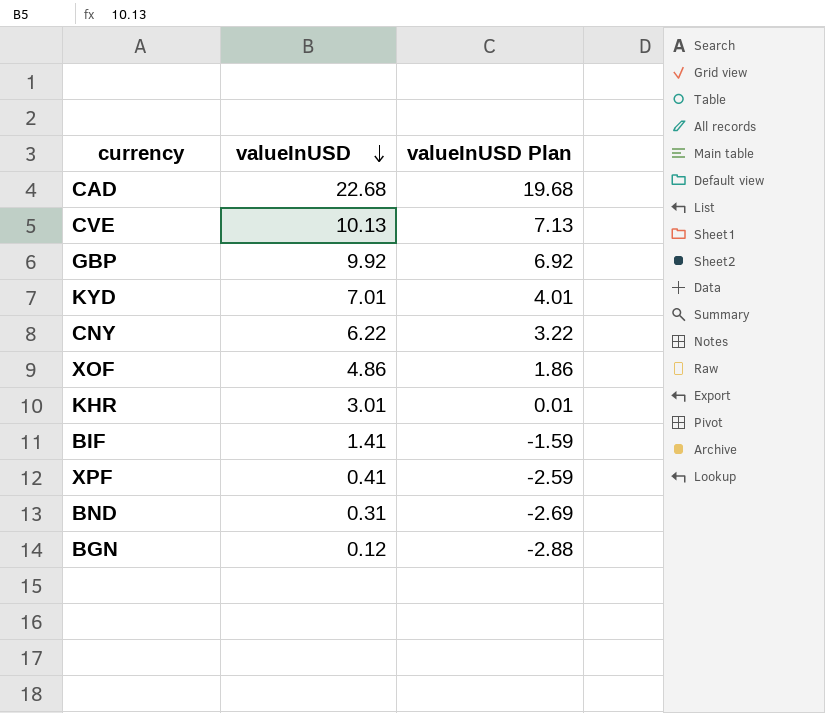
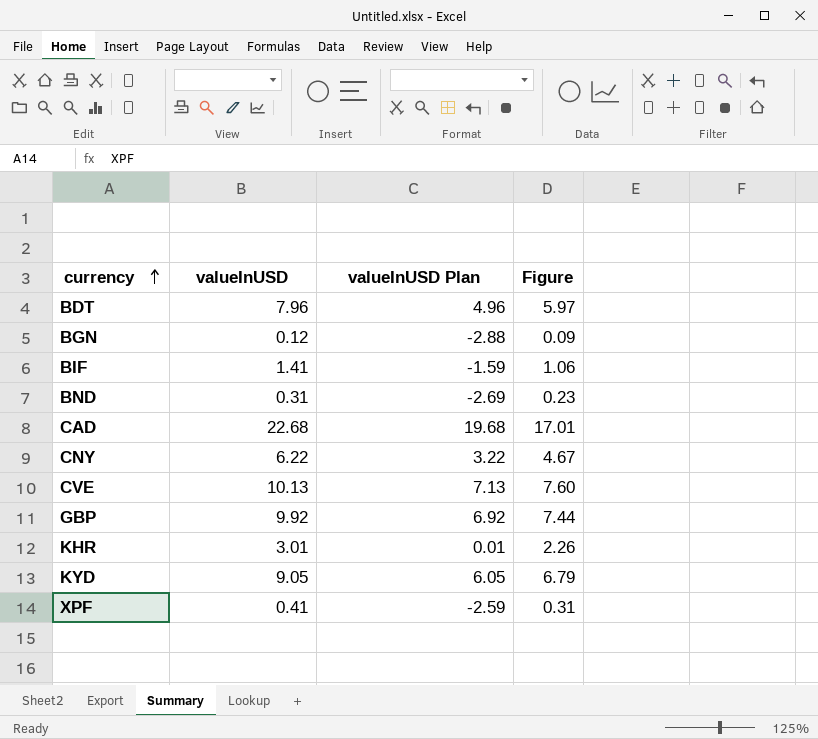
row order: valueInUSD descending -> currency ascending
column Figure | formula: none -> [valueInUSD] * 0.75
row XOF: 4.86 | 1.86 -> none
row BDT: none -> 7.96 | 4.96 | 5.97
KYD | valueInUSD: 7.01 -> 9.05
KYD | valueInUSD Plan: 4.01 -> 6.05

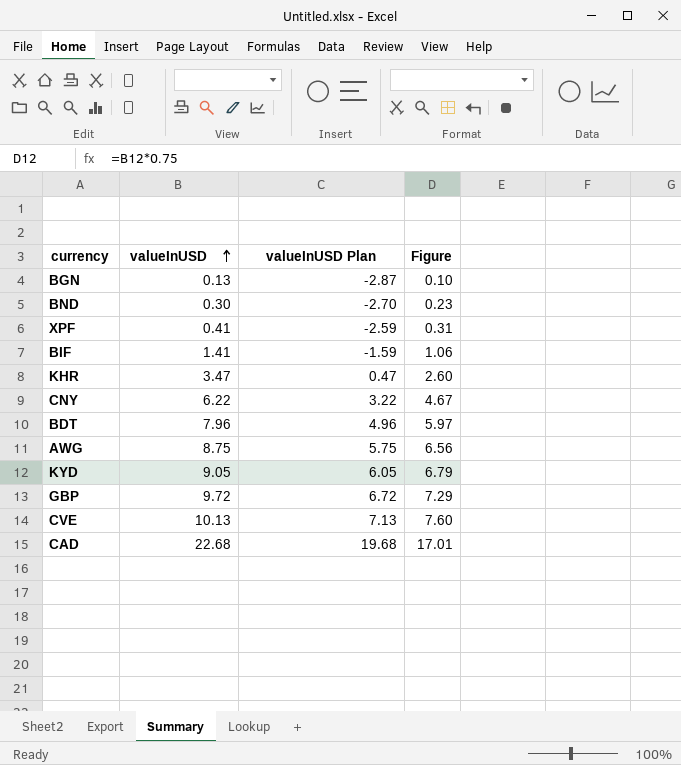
row order: currency ascending -> valueInUSD ascending
BGN | valueInUSD: 0.12 -> 0.13
BGN | valueInUSD Plan: -2.88 -> -2.87
BGN | Figure: 0.09 -> 0.10
BND | valueInUSD: 0.31 -> 0.30
BND | valueInUSD Plan: -2.69 -> -2.70
KHR | valueInUSD: 3.01 -> 3.47
KHR | valueInUSD Plan: 0.01 -> 0.47
KHR | Figure: 2.26 -> 2.60
row AWG: none -> 8.75 | 5.75 | 6.56
GBP | valueInUSD: 9.92 -> 9.72
GBP | valueInUSD Plan: 6.92 -> 6.72
GBP | Figure: 7.44 -> 7.29

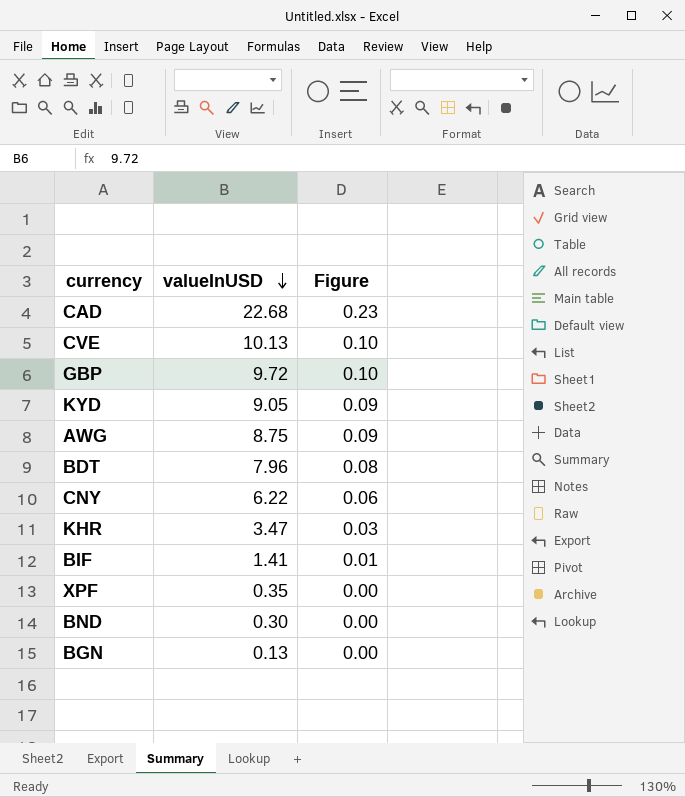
row order: valueInUSD ascending -> valueInUSD descending
column valueInUSD Plan | formula: [valueInUSD] - 3 -> none
column Figure | formula: [valueInUSD] * 0.75 -> [valueInUSD] * 0.01
XPF | valueInUSD: 0.41 -> 0.35

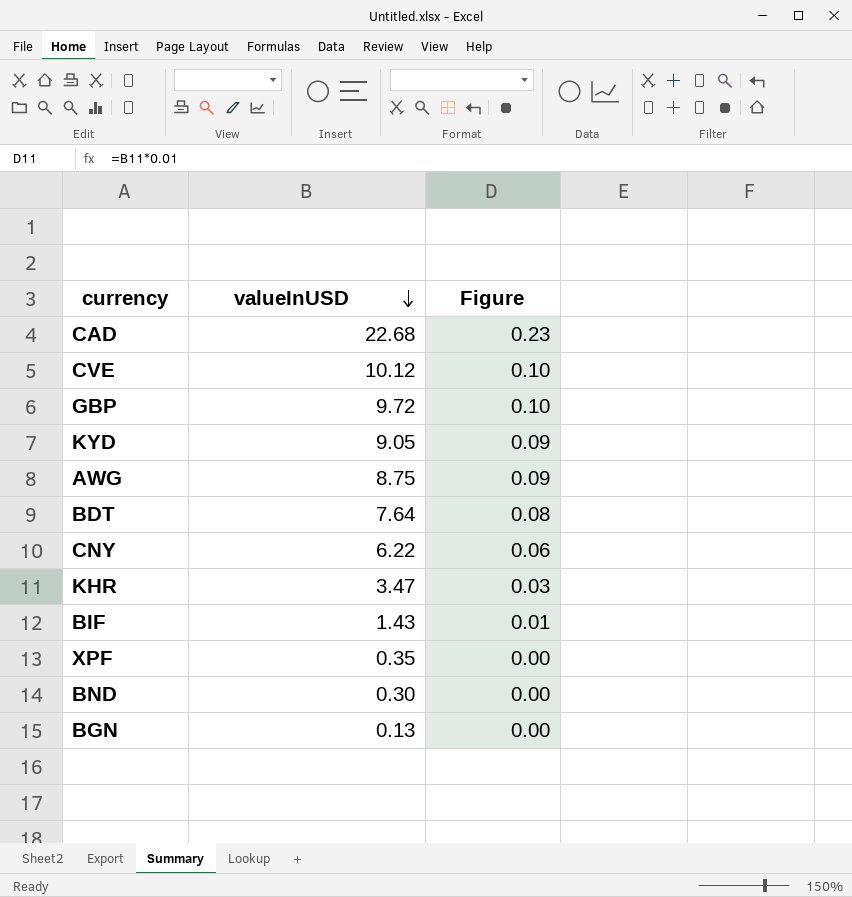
CVE | valueInUSD: 10.13 -> 10.12
BDT | valueInUSD: 7.96 -> 7.64
BIF | valueInUSD: 1.41 -> 1.43

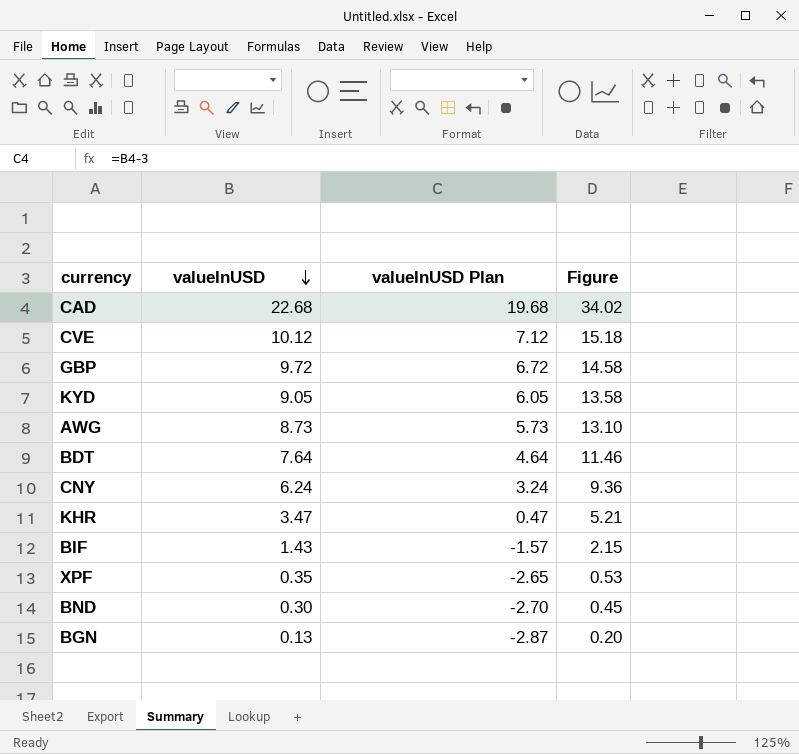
column valueInUSD Plan | formula: none -> [valueInUSD] - 3
column Figure | formula: [valueInUSD] * 0.01 -> [valueInUSD] * 1.5
AWG | valueInUSD: 8.75 -> 8.73
CNY | valueInUSD: 6.22 -> 6.24

